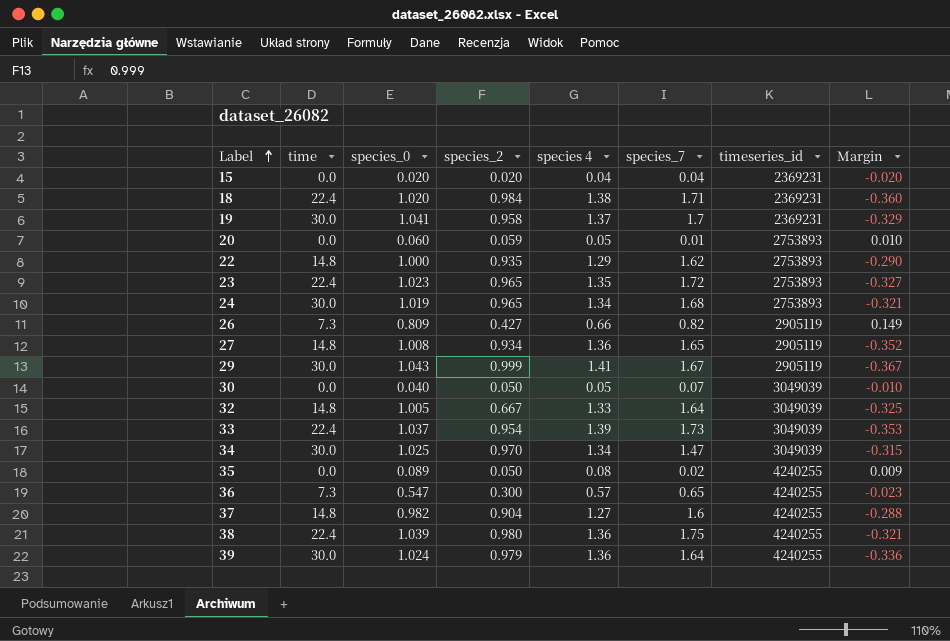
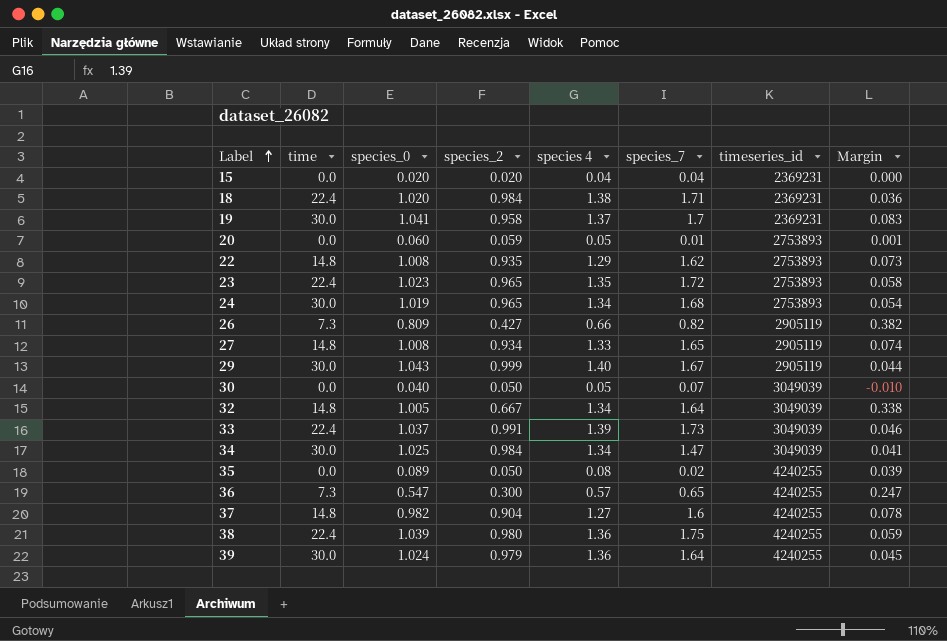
column Margin | formula: [species_0] - [species 4] -> [species_0] - [species_2]
22 | species_0: 1.000 -> 1.008
27 | species 4: 1.36 -> 1.33
29 | species 4: 1.41 -> 1.40
32 | species 4: 1.33 -> 1.34
33 | species_2: 0.954 -> 0.991
34 | species_2: 0.970 -> 0.984

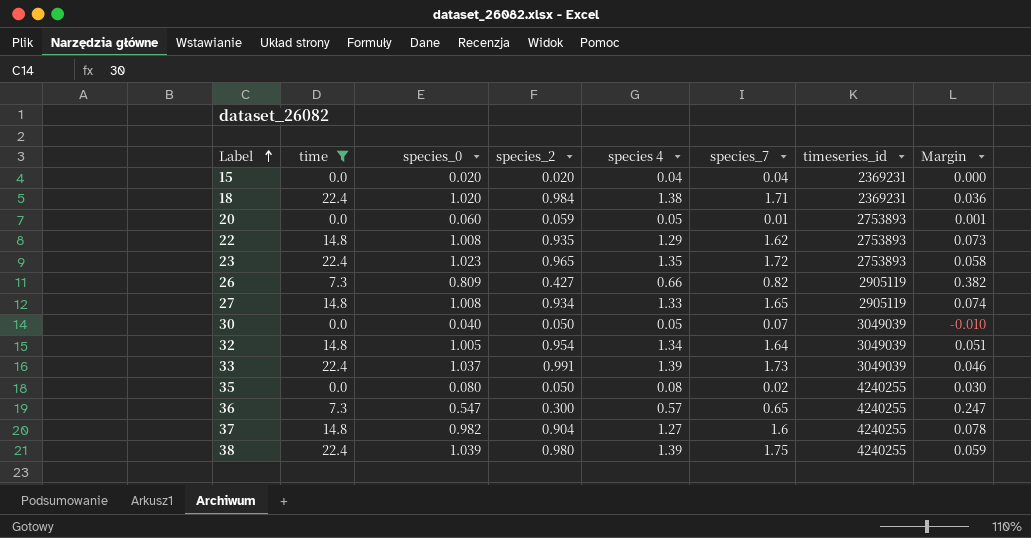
filter: none -> time != 30.0
32 | species_2: 0.667 -> 0.954
32 | Margin: 0.338 -> 0.051
35 | species_0: 0.089 -> 0.080
35 | Margin: 0.039 -> 0.030
38 | species 4: 1.36 -> 1.39

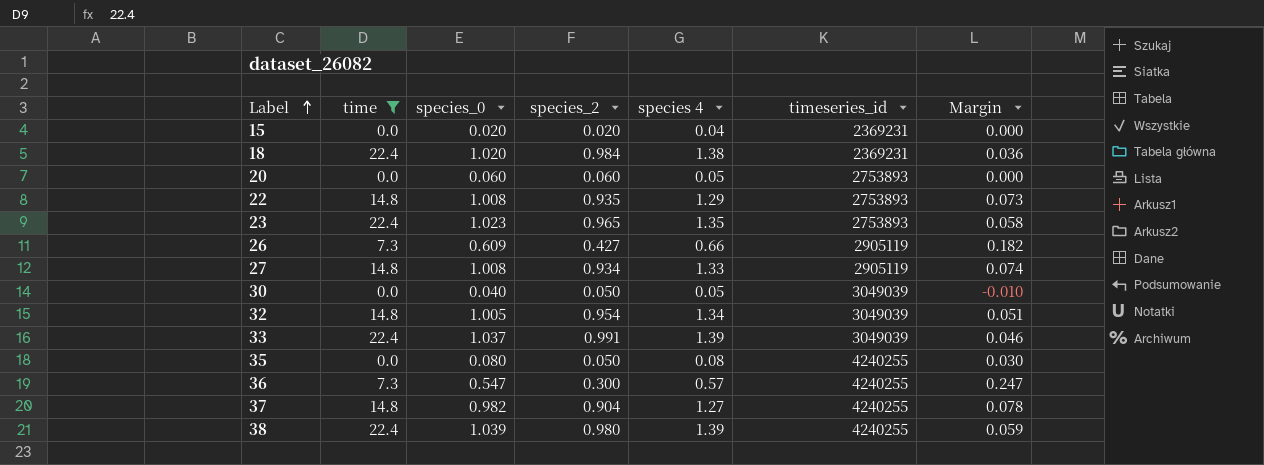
column species_7 | position: 6 -> none
20 | species_2: 0.059 -> 0.060
20 | Margin: 0.001 -> 0.000
26 | species_0: 0.809 -> 0.609
26 | Margin: 0.382 -> 0.182

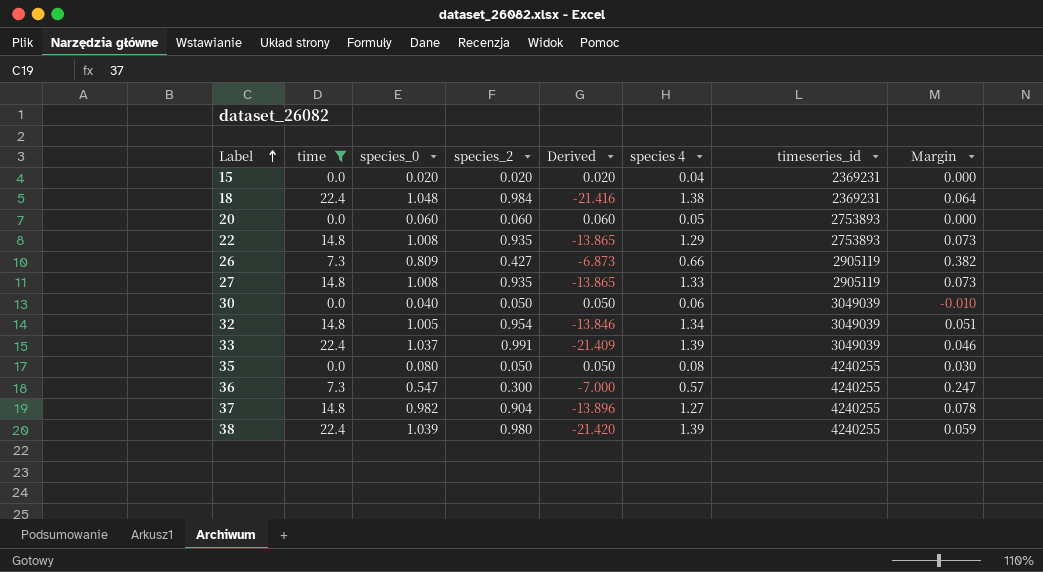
column Derived | formula: none -> [species_2] - [time]
row 23: 22.4 | 1.023 | 0.965 | 1.35 | 2753893 | 0.058 -> none
18 | species_0: 1.020 -> 1.048
18 | Margin: 0.036 -> 0.064
26 | species_0: 0.609 -> 0.809
26 | Margin: 0.182 -> 0.382
27 | species_2: 0.934 -> 0.935
27 | Margin: 0.074 -> 0.073
30 | species 4: 0.05 -> 0.06

